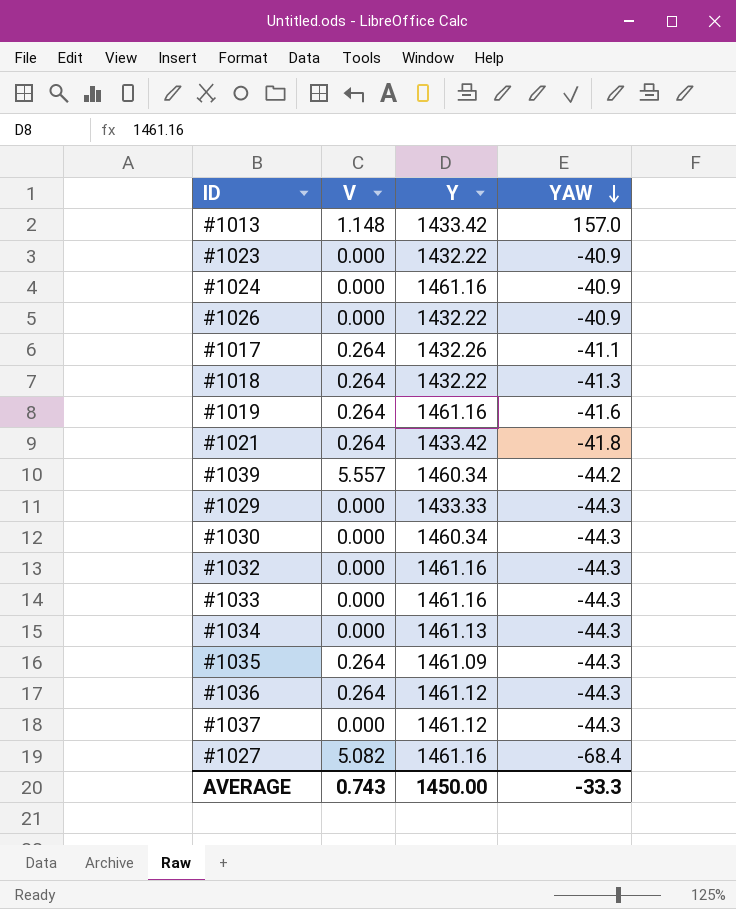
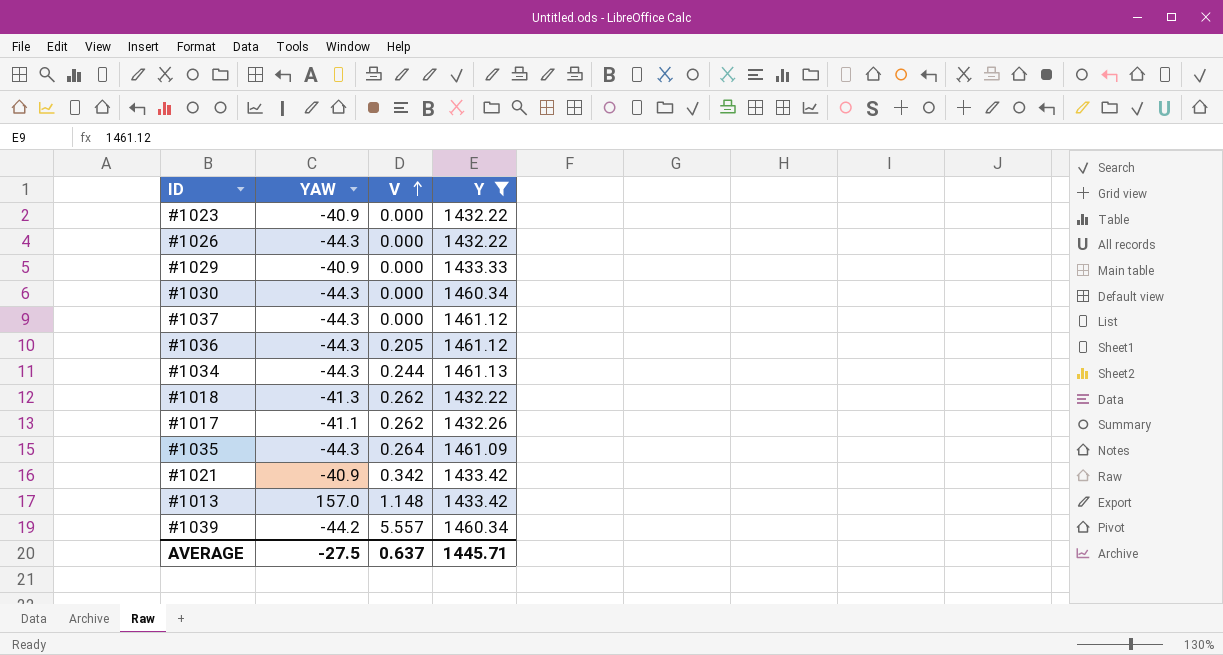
filter: none -> Y != 1461.16
row order: YAW descending -> V ascending
column YAW | position: 4 -> 2
#1026 | YAW: -40.9 -> -44.3
#1029 | YAW: -44.3 -> -40.9
#1036 | V: 0.264 -> 0.205
#1034 | V: 0.000 -> 0.244
#1018 | V: 0.264 -> 0.262
#1017 | V: 0.264 -> 0.262
#1021 | YAW: -41.8 -> -40.9
#1021 | V: 0.264 -> 0.342
AVERAGE | YAW: -33.3 -> -27.5
AVERAGE | V: 0.743 -> 0.637
AVERAGE | Y: 1450.00 -> 1445.71

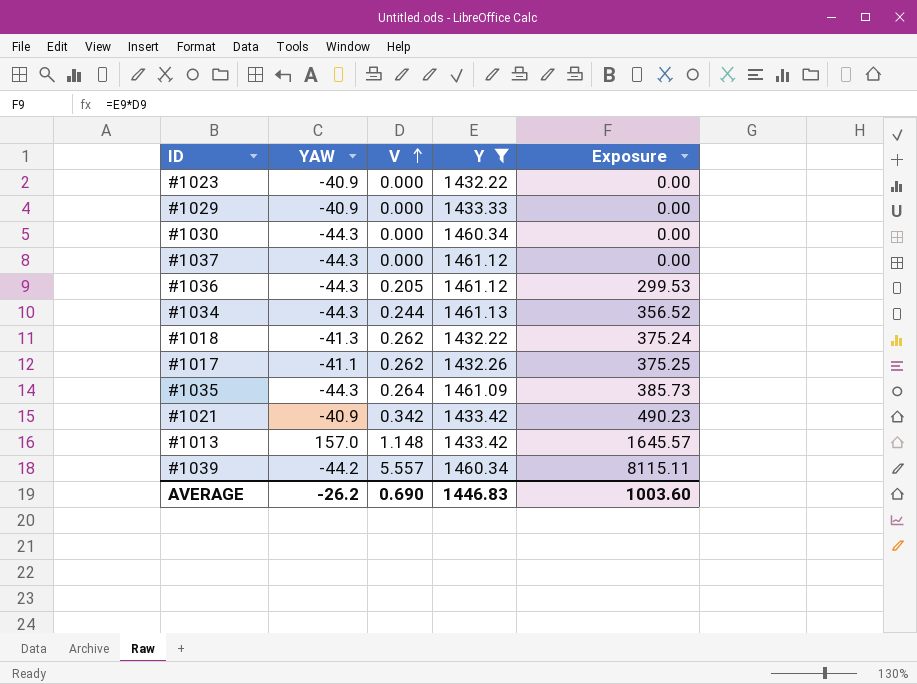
column Exposure | formula: none -> [V] * [Y]
row #1026: -44.3 | 0.000 | 1432.22 -> none
AVERAGE | YAW: -27.5 -> -26.2
AVERAGE | V: 0.637 -> 0.690
AVERAGE | Y: 1445.71 -> 1446.83

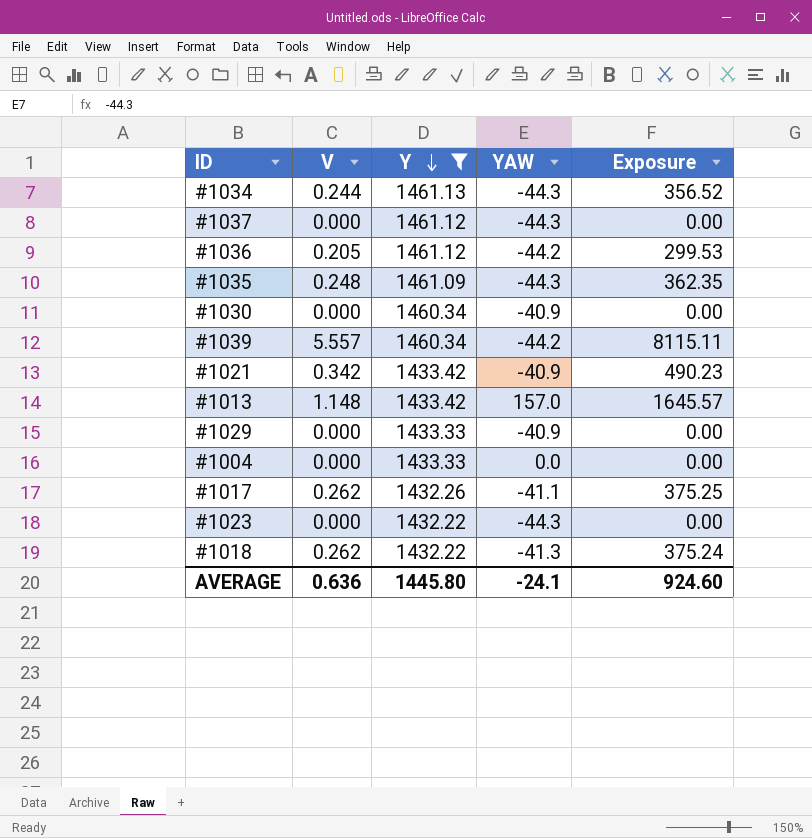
row order: V ascending -> Y descending
column YAW | position: 2 -> 4
#1036 | YAW: -44.3 -> -44.2
#1035 | V: 0.264 -> 0.248
#1035 | Exposure: 385.73 -> 362.35
#1030 | YAW: -44.3 -> -40.9
row #1004: none -> 0.000 | 1433.33 | 0.0 | 0.00
#1023 | YAW: -40.9 -> -44.3
AVERAGE | V: 0.690 -> 0.636
AVERAGE | Y: 1446.83 -> 1445.80
AVERAGE | YAW: -26.2 -> -24.1
AVERAGE | Exposure: 1003.60 -> 924.60

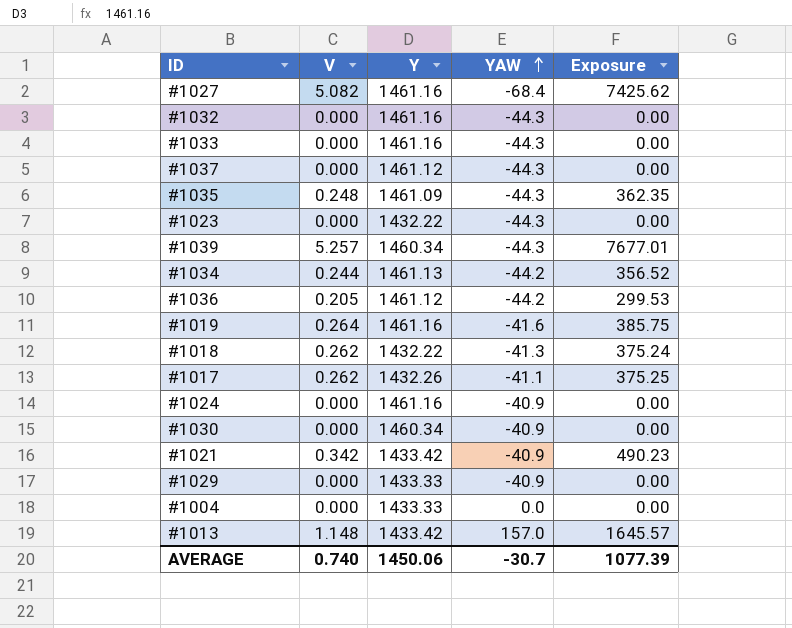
filter: Y != 1461.16 -> none
row order: Y descending -> YAW ascending
#1039 | V: 5.557 -> 5.257
#1039 | YAW: -44.2 -> -44.3
#1039 | Exposure: 8115.11 -> 7677.01
#1034 | YAW: -44.3 -> -44.2
AVERAGE | V: 0.636 -> 0.740
AVERAGE | Y: 1445.80 -> 1450.06
AVERAGE | YAW: -24.1 -> -30.7
AVERAGE | Exposure: 924.60 -> 1077.39

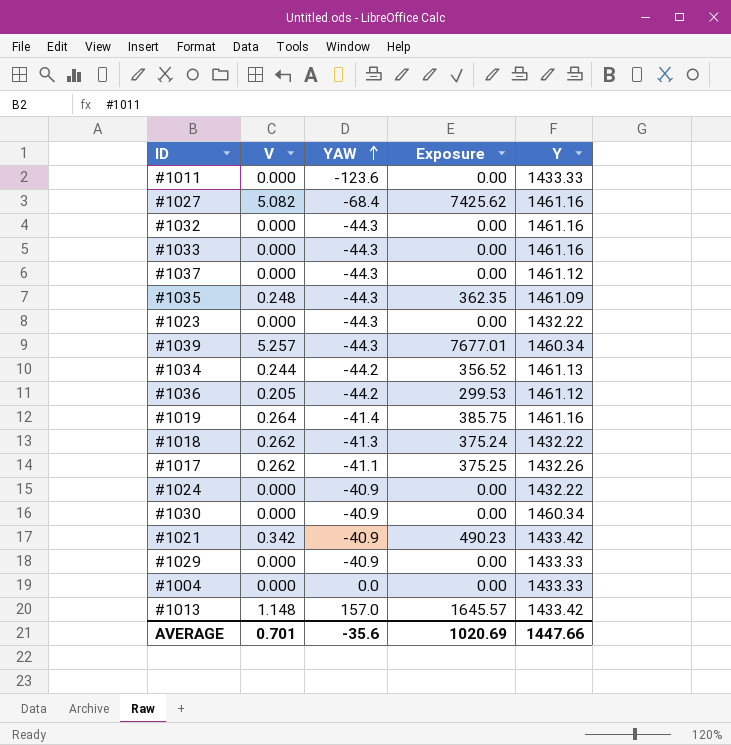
column Y | position: 3 -> 5
row #1011: none -> 0.000 | -123.6 | 0.00 | 1433.33
#1019 | YAW: -41.6 -> -41.4
#1024 | Y: 1461.16 -> 1432.22
AVERAGE | V: 0.740 -> 0.701
AVERAGE | YAW: -30.7 -> -35.6
AVERAGE | Exposure: 1077.39 -> 1020.69
AVERAGE | Y: 1450.06 -> 1447.66

